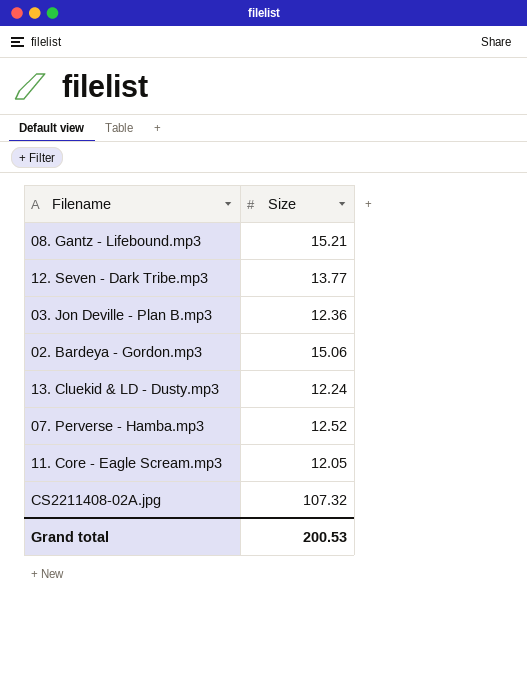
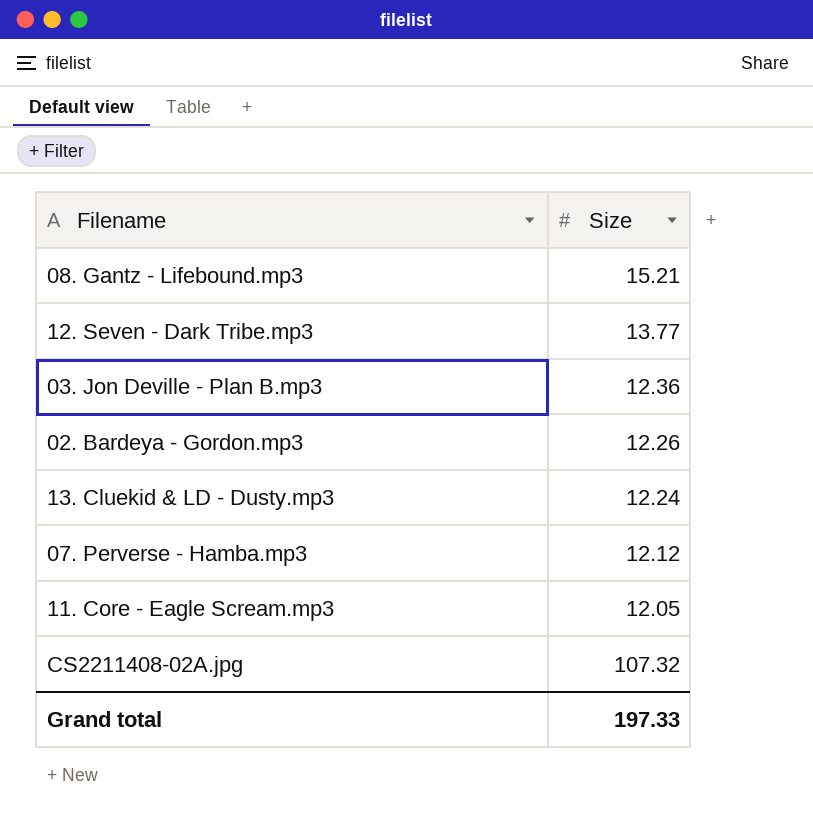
02. Bardeya - Gordon.mp3 | Size: 15.06 -> 12.26
07. Perverse - Hamba.mp3 | Size: 12.52 -> 12.12
Grand total | Size: 200.53 -> 197.33

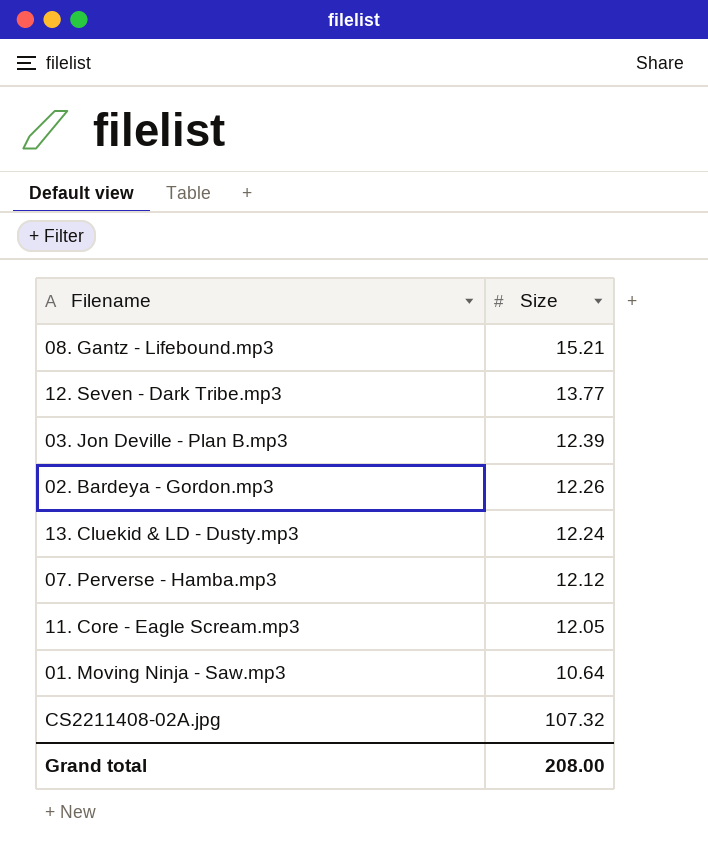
03. Jon Deville - Plan B.mp3 | Size: 12.36 -> 12.39
row 01. Moving Ninja - Saw.mp3: none -> 10.64
Grand total | Size: 197.33 -> 208.00

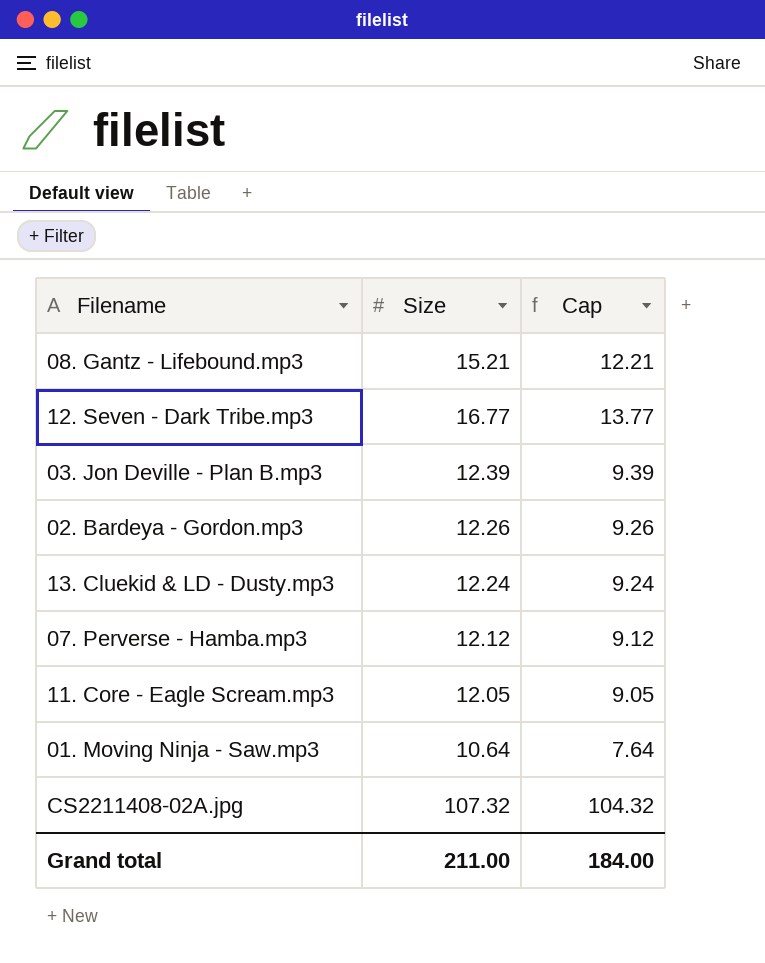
column Cap | formula: none -> [Size] - 3
12. Seven - Dark Tribe.mp3 | Size: 13.77 -> 16.77
Grand total | Size: 208.00 -> 211.00

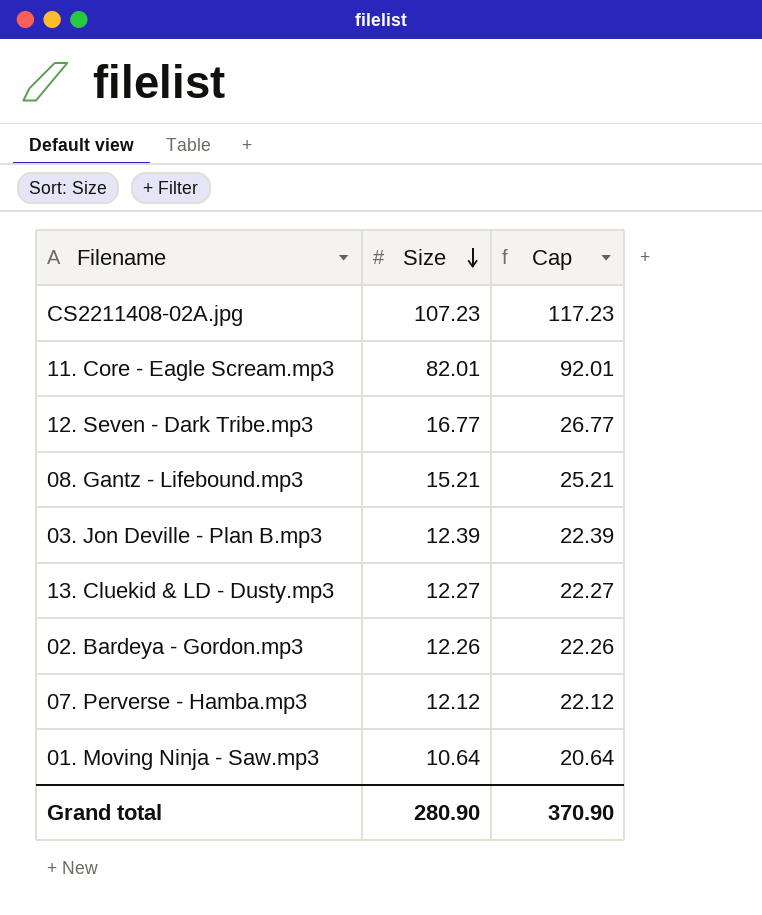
row order: none -> Size descending
column Cap | formula: [Size] - 3 -> [Size] + 10
CS2211408-02A.jpg | Size: 107.32 -> 107.23
11. Core - Eagle Scream.mp3 | Size: 12.05 -> 82.01
13. Cluekid & LD - Dusty.mp3 | Size: 12.24 -> 12.27
Grand total | Size: 211.00 -> 280.90
Grand total | Cap: 184.00 -> 370.90

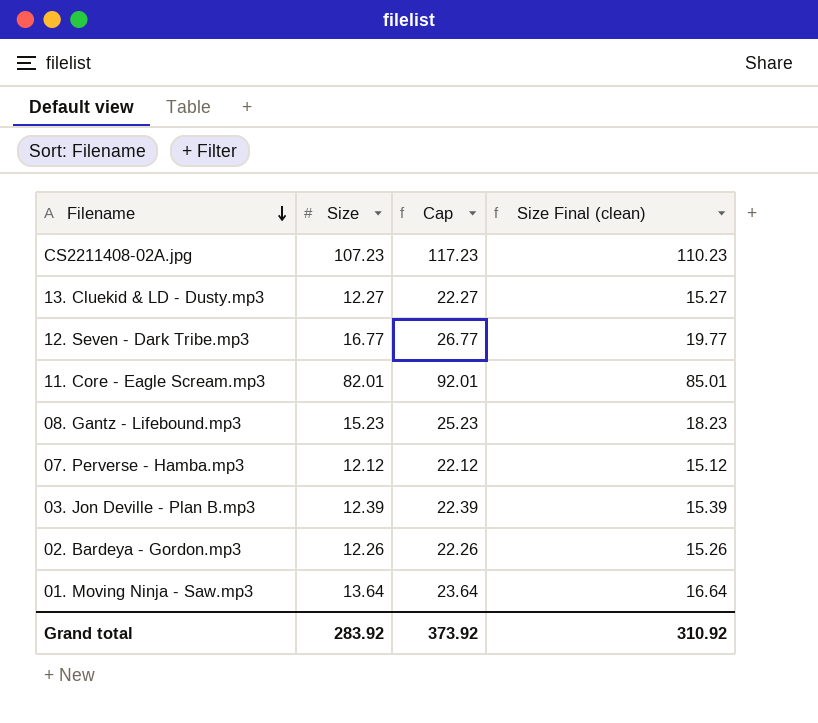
row order: Size descending -> Filename descending
column Size Final (clean) | formula: none -> [Size] + 3
08. Gantz - Lifebound.mp3 | Size: 15.21 -> 15.23
08. Gantz - Lifebound.mp3 | Cap: 25.21 -> 25.23
01. Moving Ninja - Saw.mp3 | Size: 10.64 -> 13.64
01. Moving Ninja - Saw.mp3 | Cap: 20.64 -> 23.64
Grand total | Size: 280.90 -> 283.92
Grand total | Cap: 370.90 -> 373.92

